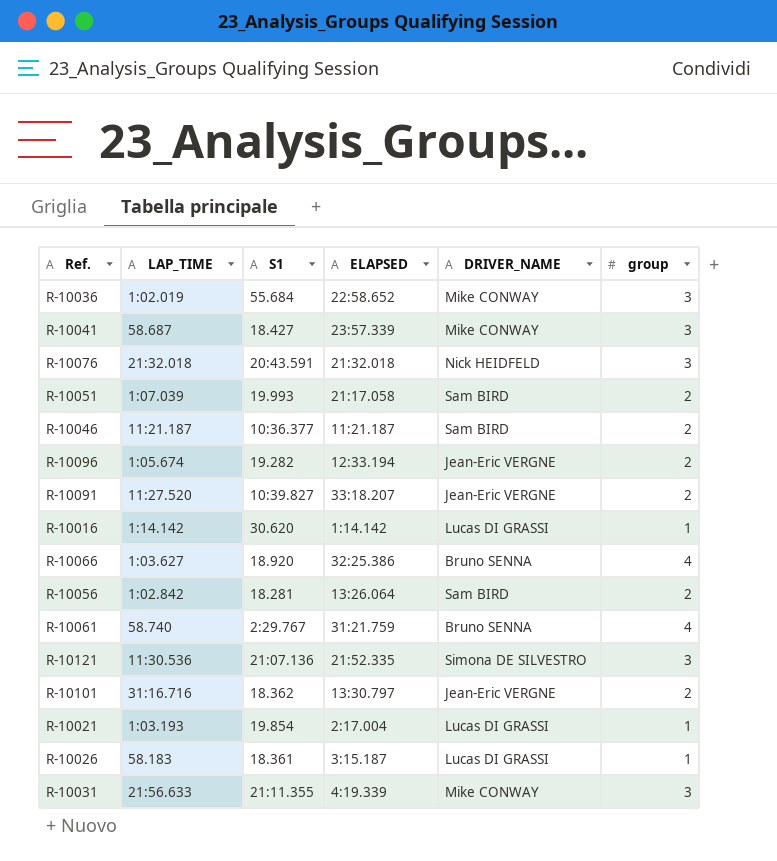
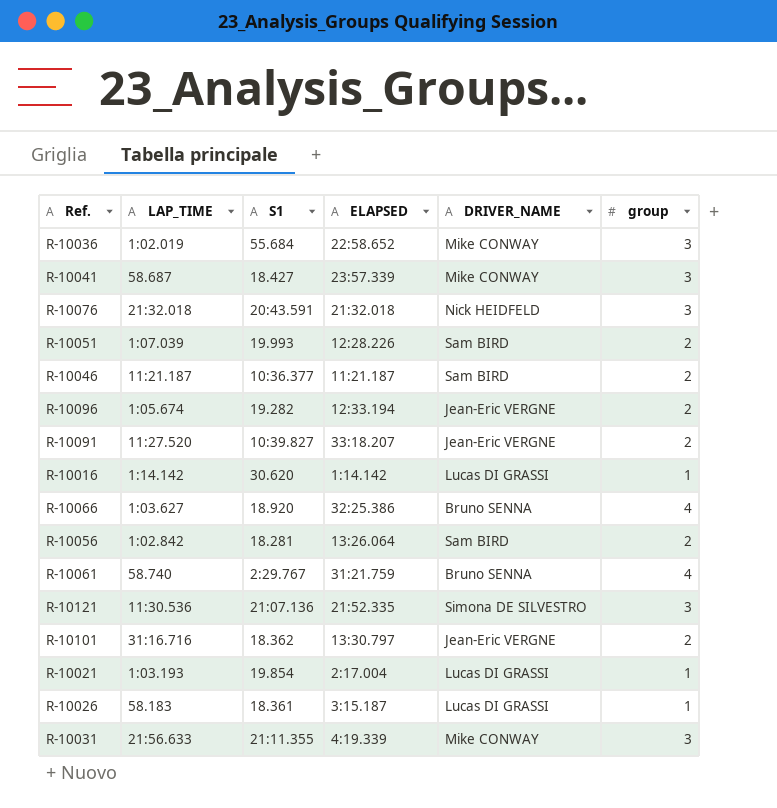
R-10051 | ELAPSED: 21:17.058 -> 12:28.226

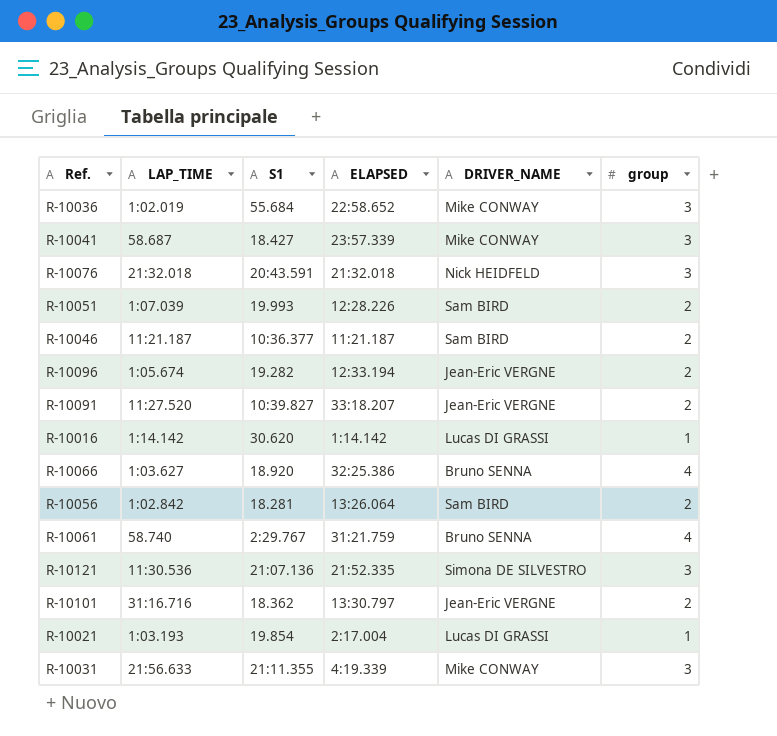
row R-10026: 58.183 | 18.361 | 3:15.187 | Lucas DI GRASSI | 1 -> none

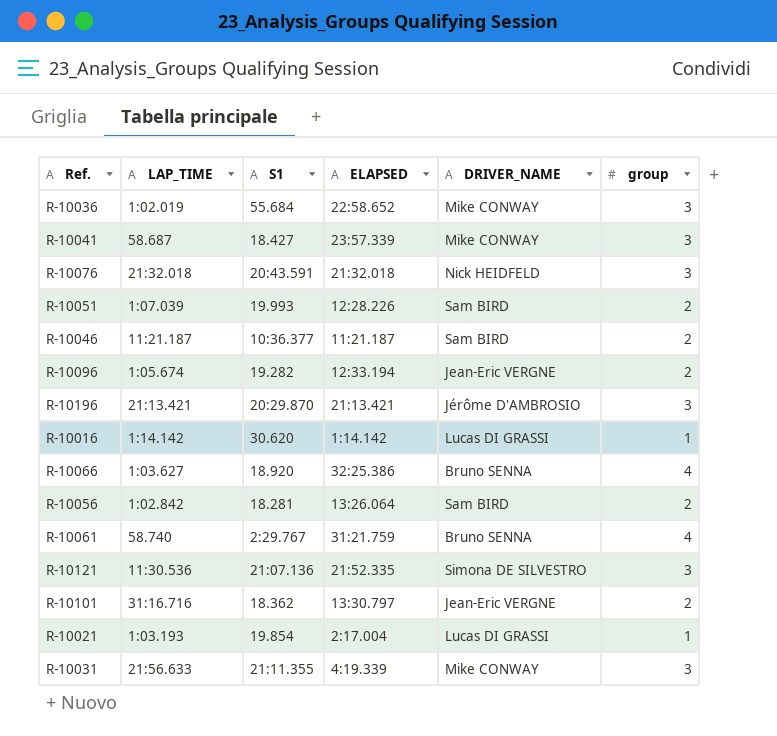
row R-10091: 11:27.520 | 10:39.827 | 33:18.207 | Jean-Eric VERGNE | 2 -> none
row R-10196: none -> 21:13.421 | 20:29.870 | 21:13.421 | Jérôme D'AMBROSIO | 3

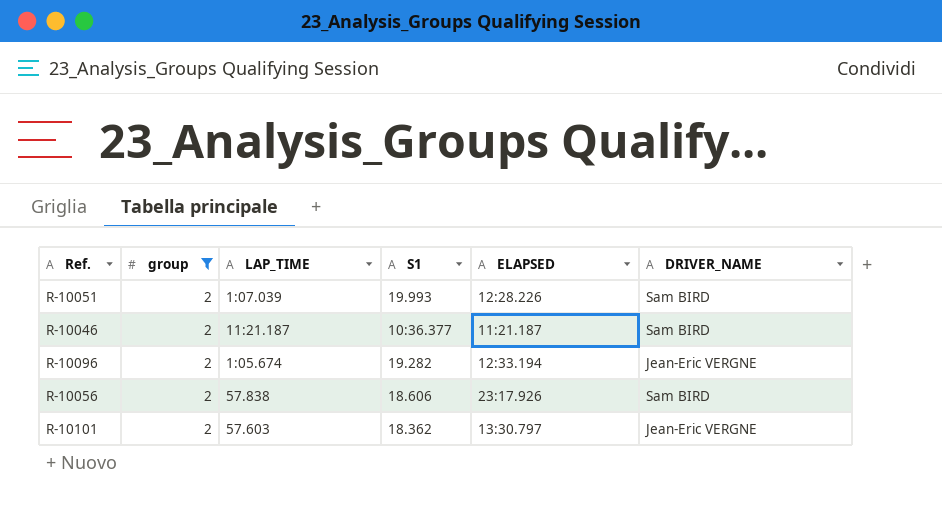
filter: none -> group = 2
column group | position: 6 -> 2
R-10056 | LAP_TIME: 1:02.842 -> 57.838
R-10056 | S1: 18.281 -> 18.606
R-10056 | ELAPSED: 13:26.064 -> 23:17.926
R-10101 | LAP_TIME: 31:16.716 -> 57.603

